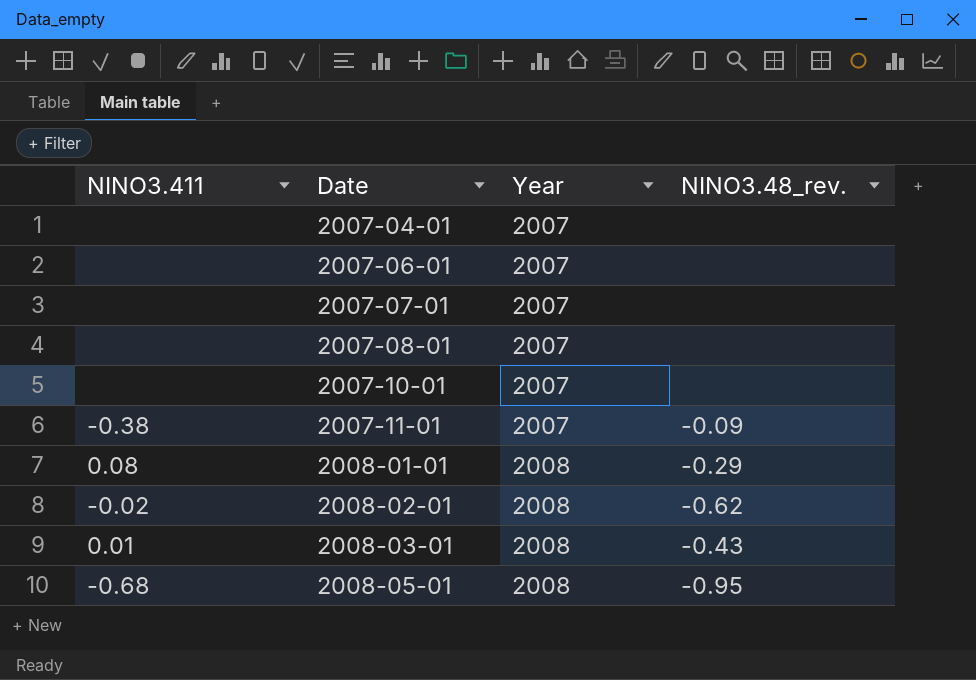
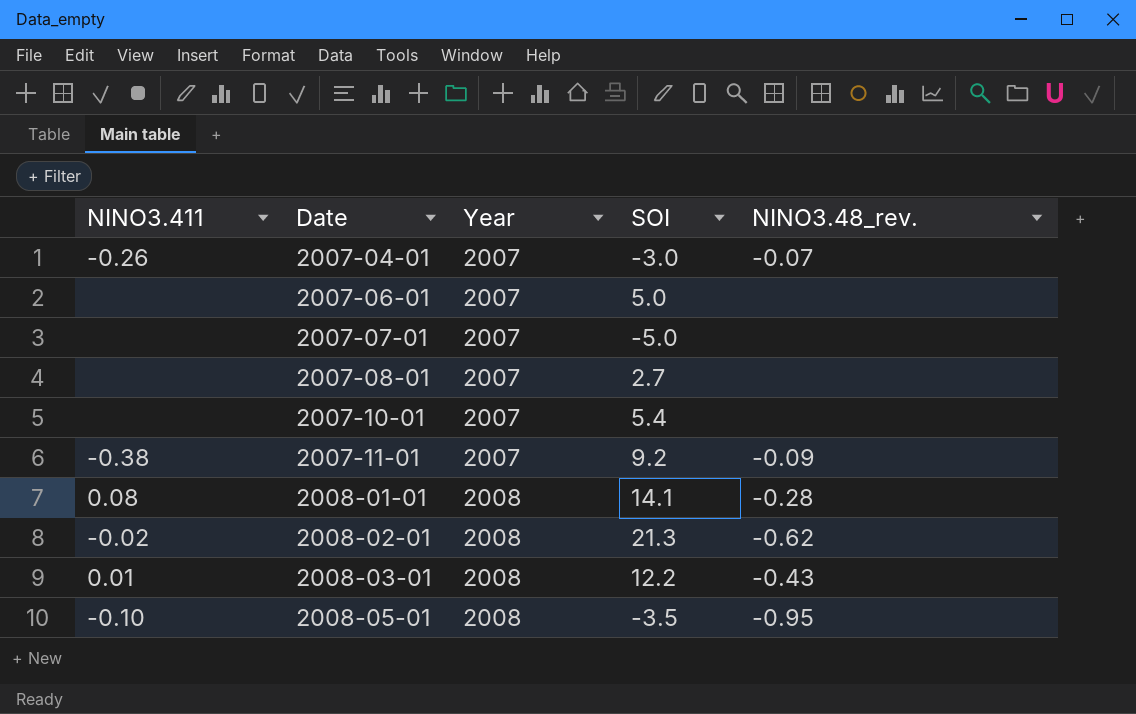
column SOI | position: none -> 4
2007-04-01 | NINO3.411: none -> -0.26
2007-04-01 | NINO3.48_rev.: none -> -0.07
2008-01-01 | NINO3.48_rev.: -0.29 -> -0.28
2008-05-01 | NINO3.411: -0.68 -> -0.10

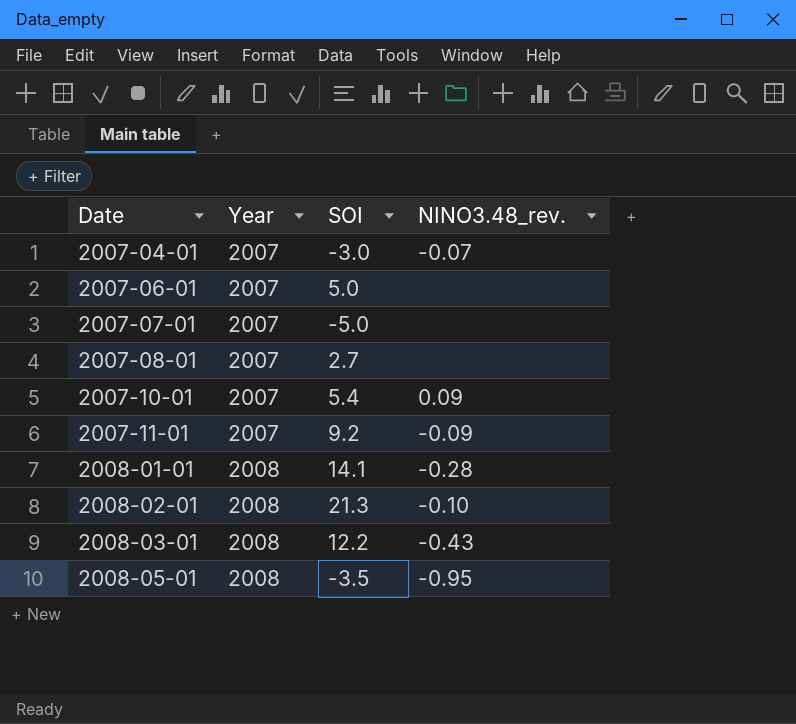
column NINO3.411 | position: 1 -> none
2007-10-01 | NINO3.48_rev.: none -> 0.09
2008-02-01 | NINO3.48_rev.: -0.62 -> -0.10

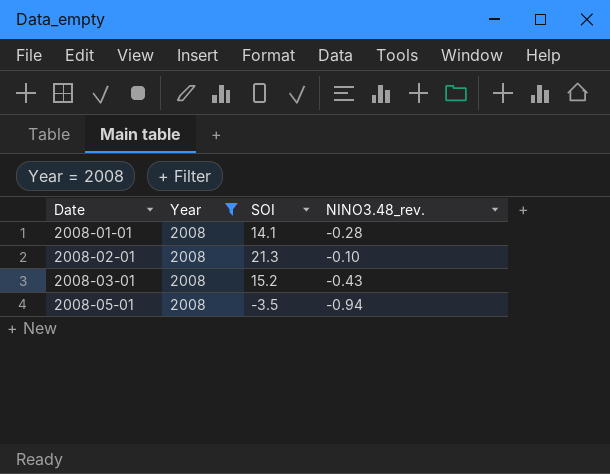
filter: none -> Year = 2008
2008-03-01 | SOI: 12.2 -> 15.2
2008-05-01 | NINO3.48_rev.: -0.95 -> -0.94

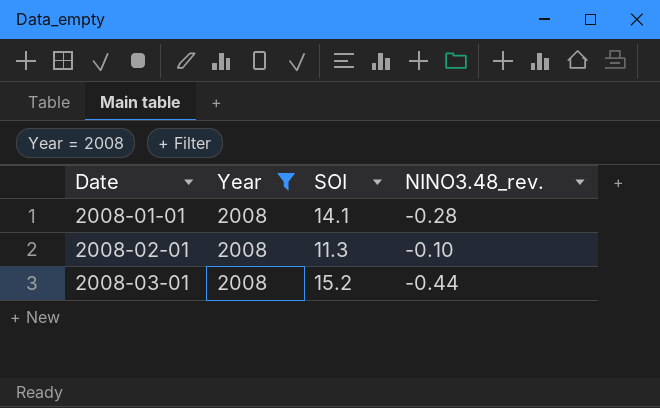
row 2008-05-01: 2008 | -3.5 | -0.94 -> none
2008-02-01 | SOI: 21.3 -> 11.3
2008-03-01 | NINO3.48_rev.: -0.43 -> -0.44

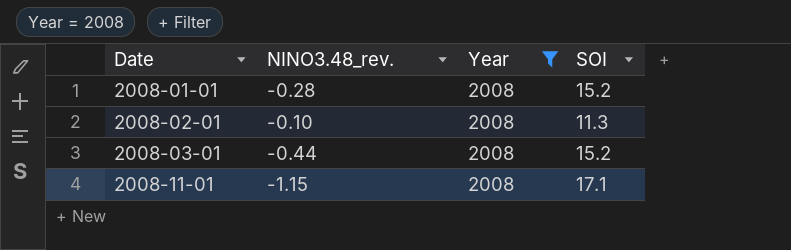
column NINO3.48_rev. | position: 4 -> 2
2008-01-01 | SOI: 14.1 -> 15.2
row 2008-11-01: none -> -1.15 | 2008 | 17.1

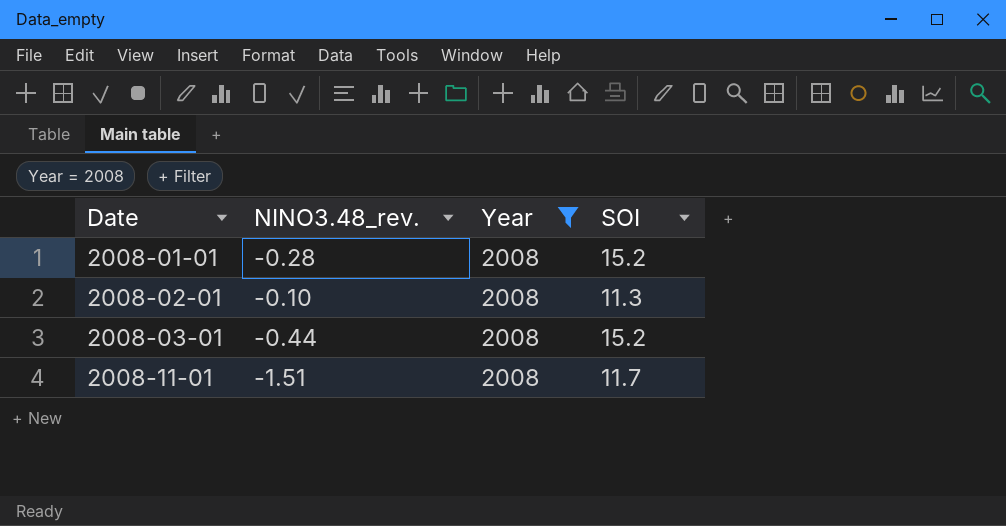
2008-11-01 | NINO3.48_rev.: -1.15 -> -1.51
2008-11-01 | SOI: 17.1 -> 11.7

